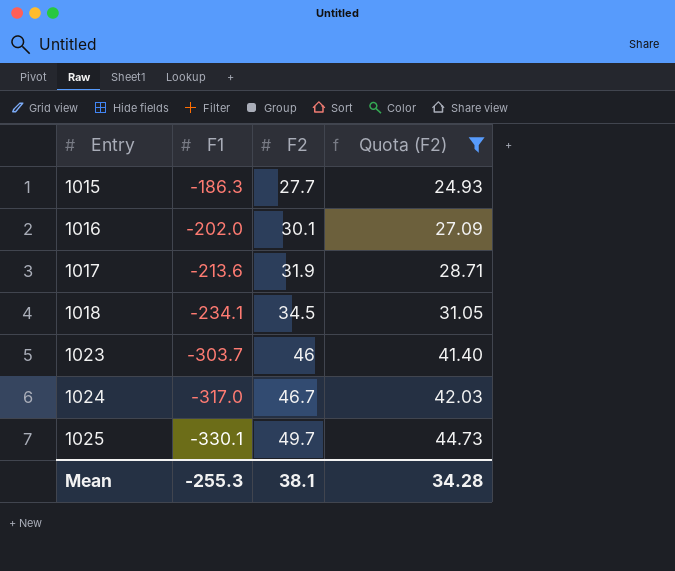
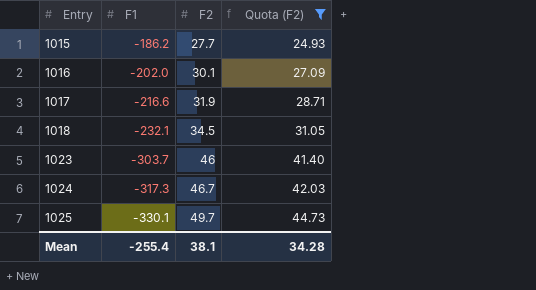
1015 | F1: -186.3 -> -186.2
1017 | F1: -213.6 -> -216.6
1018 | F1: -234.1 -> -232.1
1024 | F1: -317.0 -> -317.3
Mean | F1: -255.3 -> -255.4

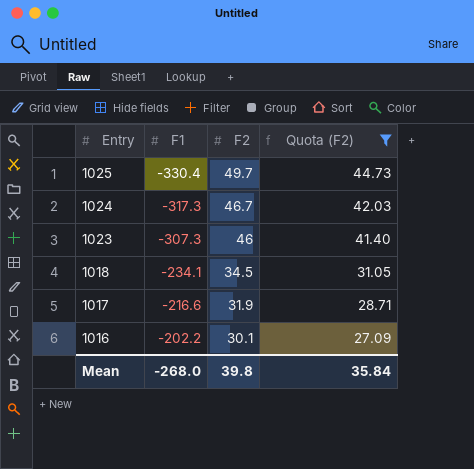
row order: Entry ascending -> Entry descending
row 1015: -186.2 | 27.7 | 24.93 -> none
1025 | F1: -330.1 -> -330.4
1023 | F1: -303.7 -> -307.3
1018 | F1: -232.1 -> -234.1
1016 | F1: -202.0 -> -202.2
Mean | F1: -255.4 -> -268.0
Mean | F2: 38.1 -> 39.8
Mean | Quota (F2): 34.28 -> 35.84

